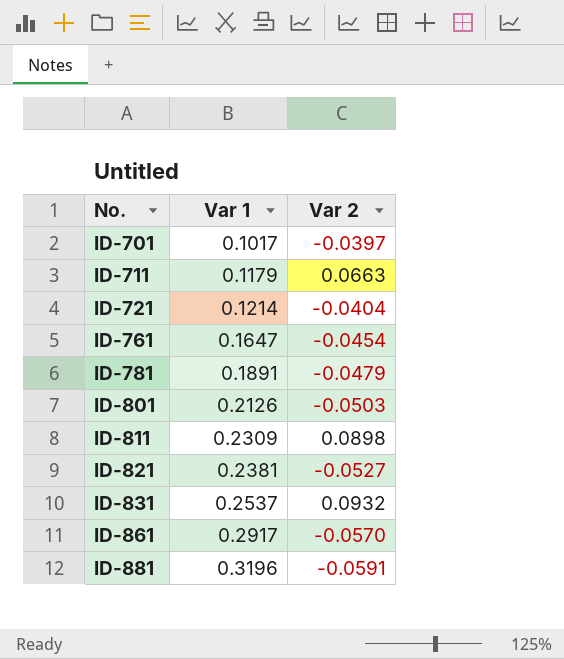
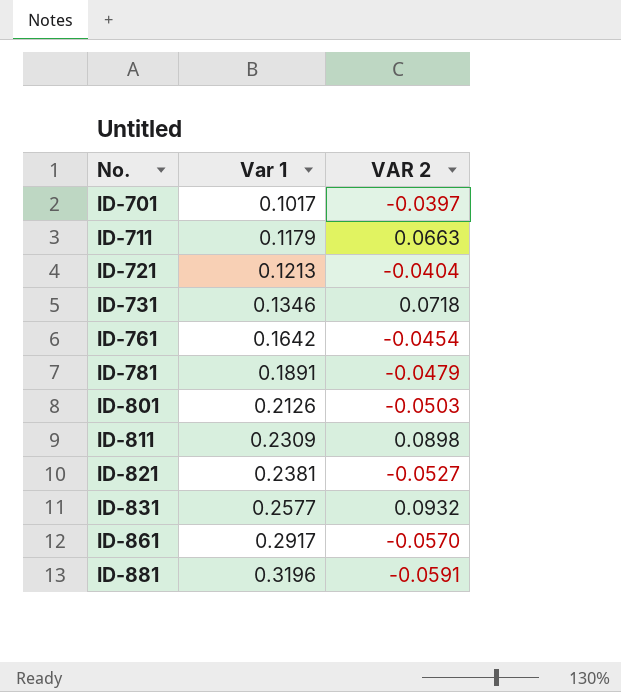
column name: Var 2 -> VAR 2
ID-721 | Var 1: 0.1214 -> 0.1213
row ID-731: none -> 0.1346 | 0.0718
ID-761 | Var 1: 0.1647 -> 0.1642
ID-831 | Var 1: 0.2537 -> 0.2577

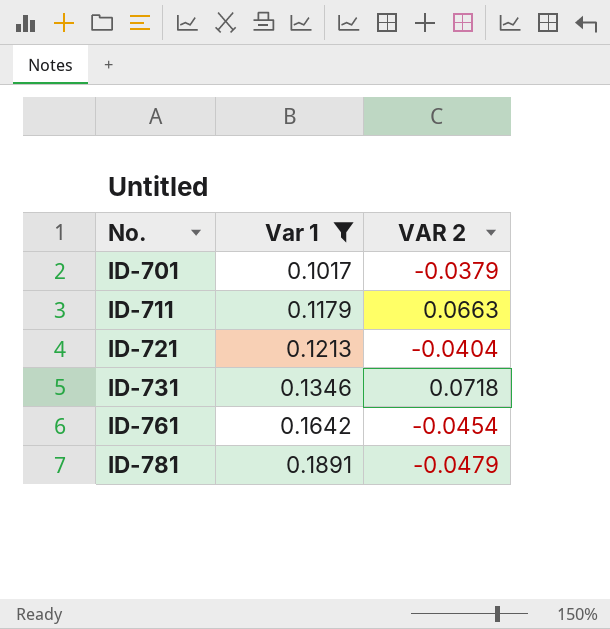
filter: none -> Var 1 <= 0.1891
ID-701 | VAR 2: -0.0397 -> -0.0379

